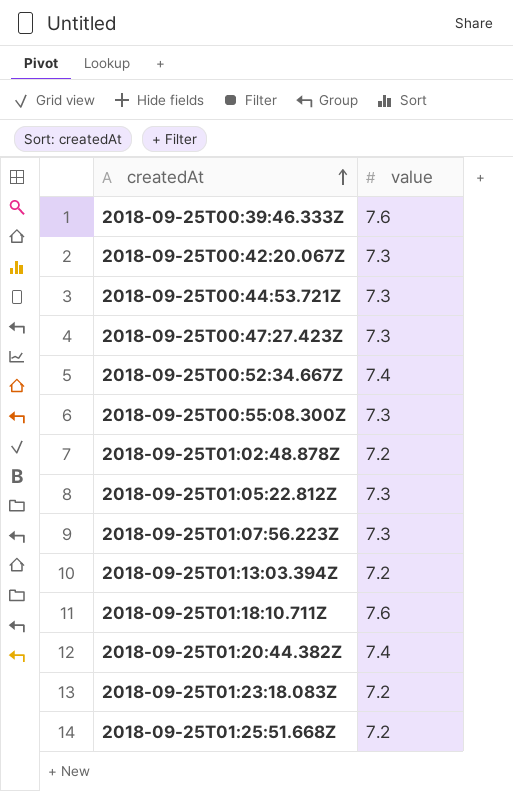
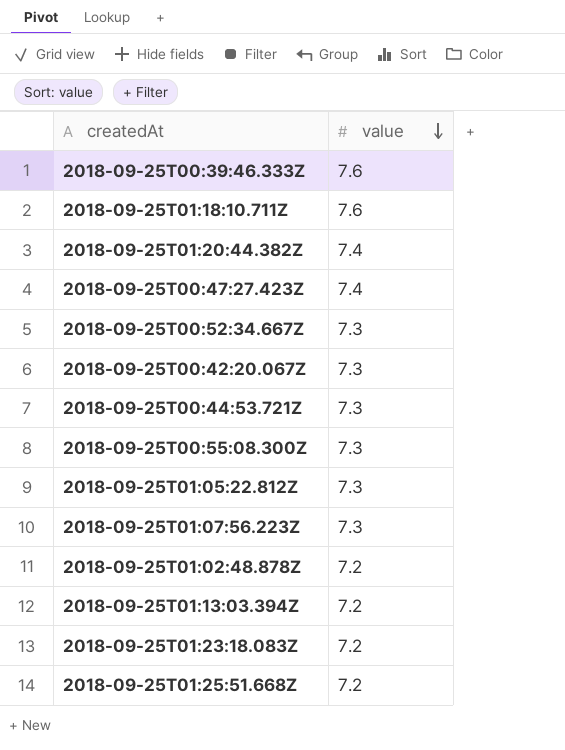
row order: createdAt ascending -> value descending
2018-09-25T00:47:27.423Z | value: 7.3 -> 7.4
2018-09-25T00:52:34.667Z | value: 7.4 -> 7.3

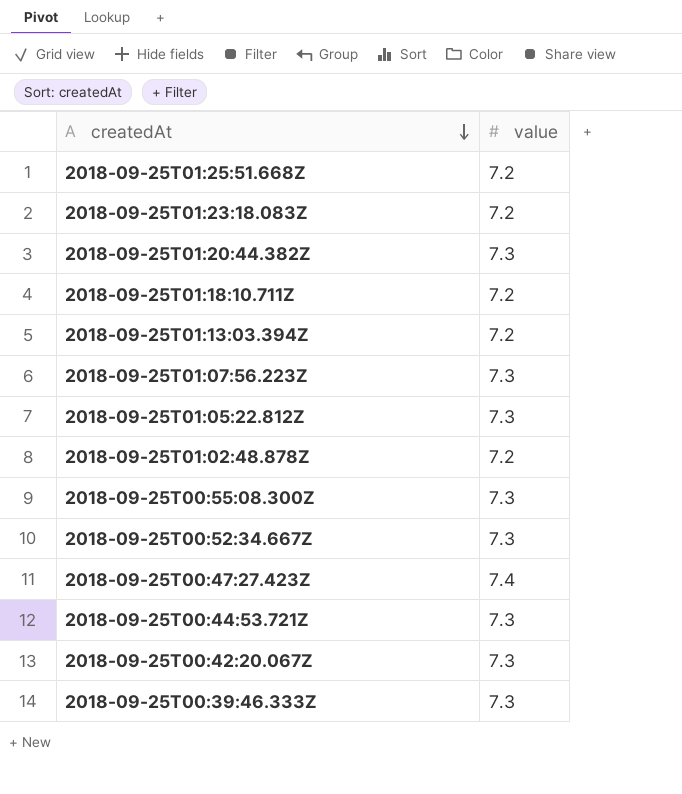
row order: value descending -> createdAt descending
2018-09-25T01:20:44.382Z | value: 7.4 -> 7.3
2018-09-25T01:18:10.711Z | value: 7.6 -> 7.2
2018-09-25T00:39:46.333Z | value: 7.6 -> 7.3

